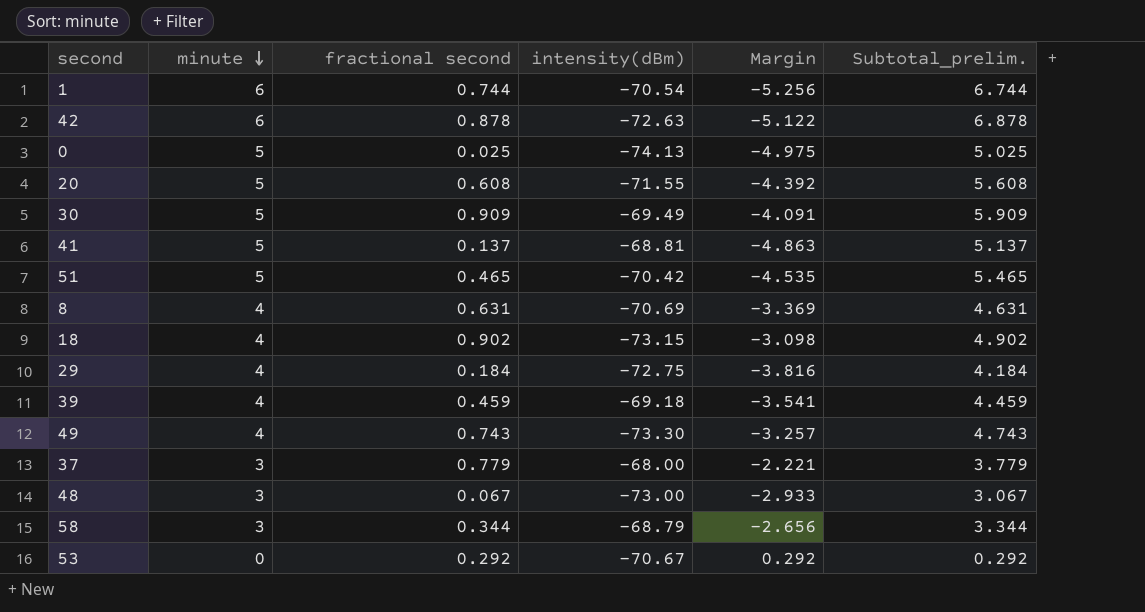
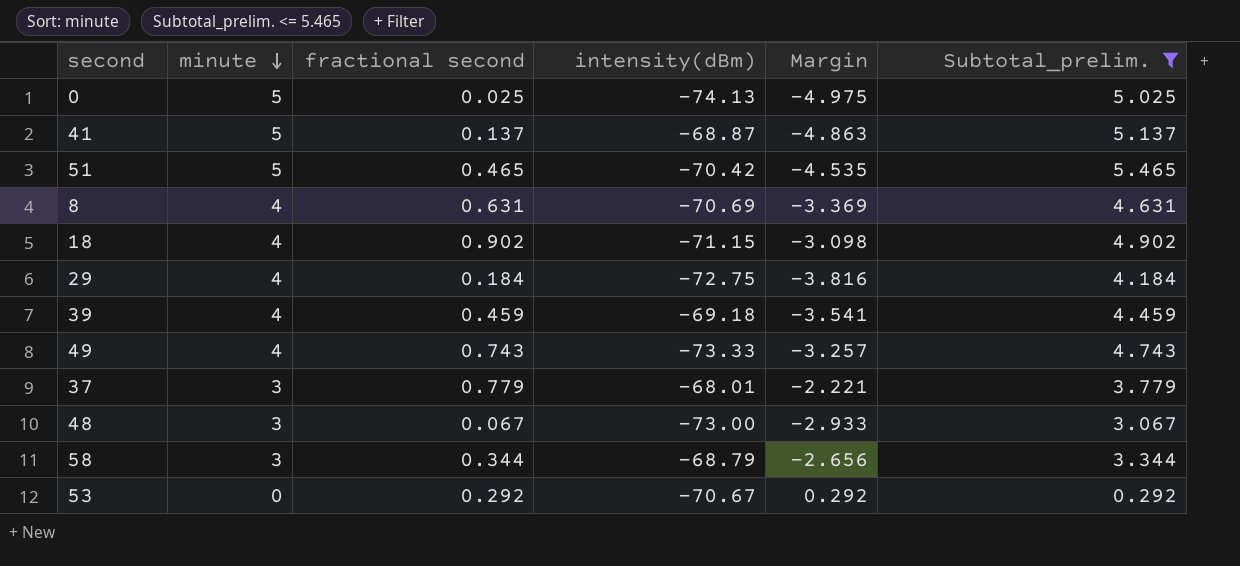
filter: none -> Subtotal_prelim. <= 5.465
41 | intensity(dBm): -68.81 -> -68.87
18 | intensity(dBm): -73.15 -> -71.15
49 | intensity(dBm): -73.30 -> -73.33
37 | intensity(dBm): -68.00 -> -68.01

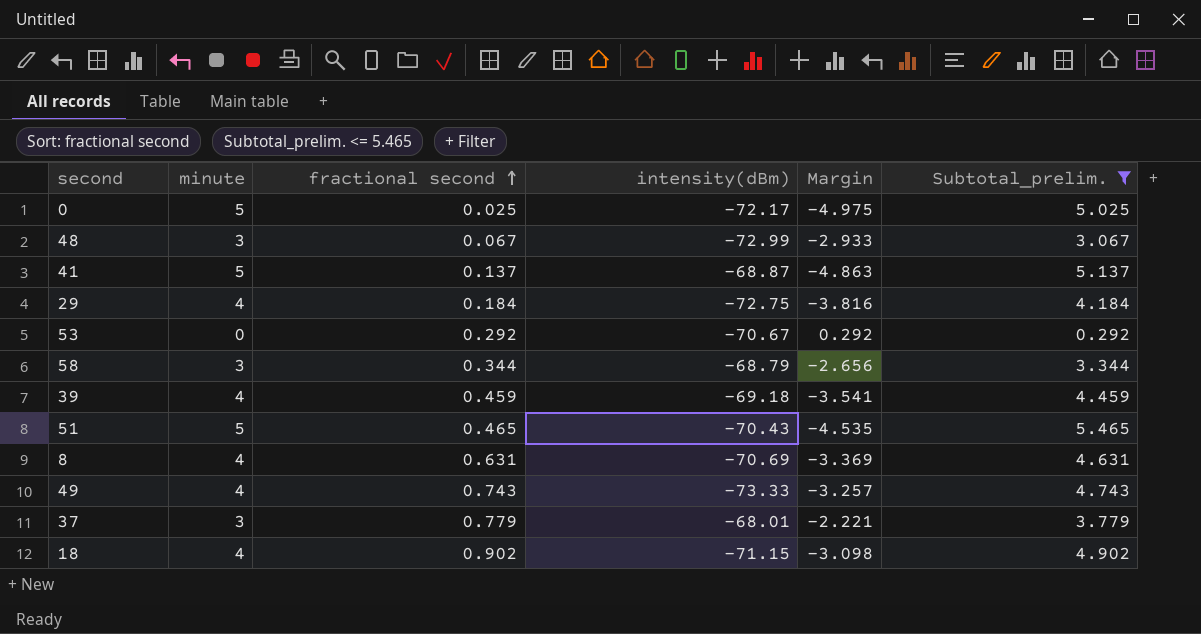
row order: minute descending -> fractional second ascending
0 | intensity(dBm): -74.13 -> -72.17
48 | intensity(dBm): -73.00 -> -72.99
51 | intensity(dBm): -70.42 -> -70.43

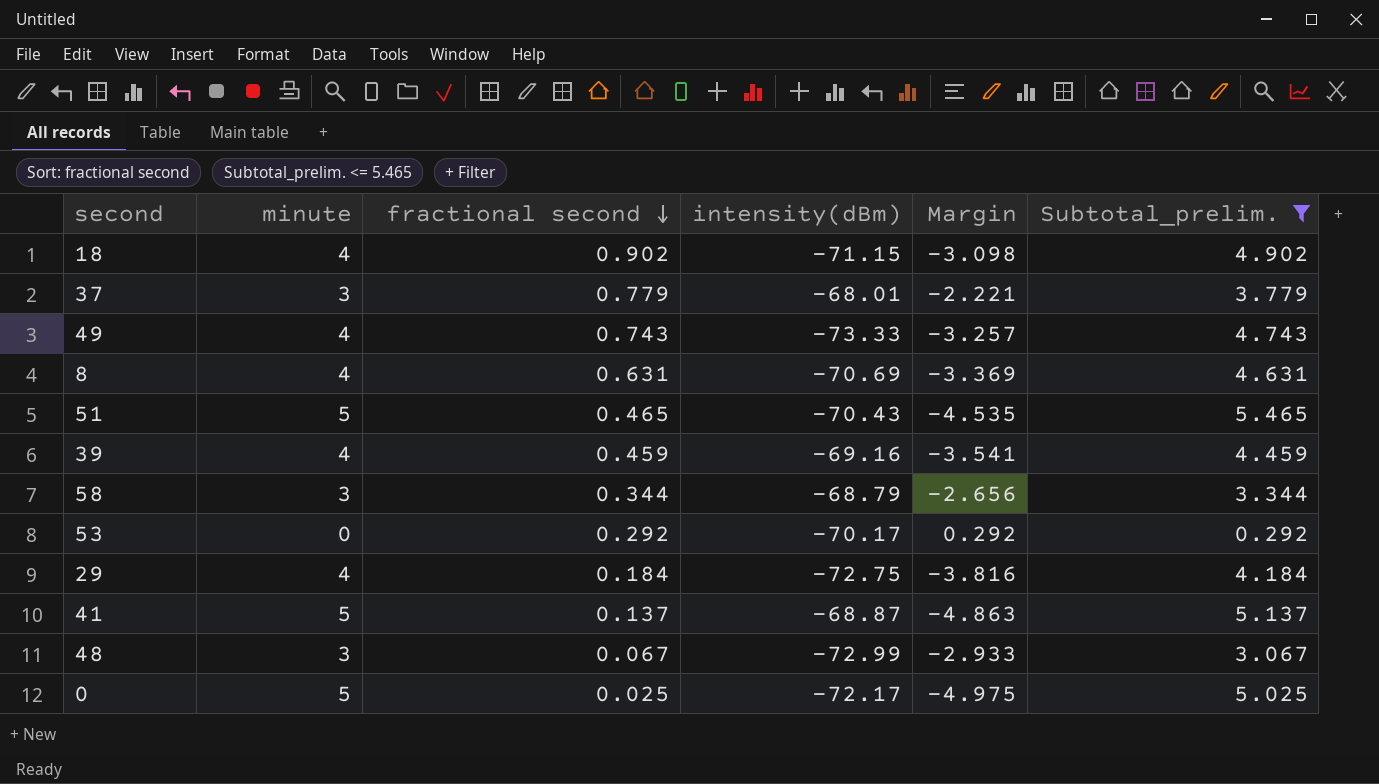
row order: fractional second ascending -> fractional second descending
39 | intensity(dBm): -69.18 -> -69.16
53 | intensity(dBm): -70.67 -> -70.17

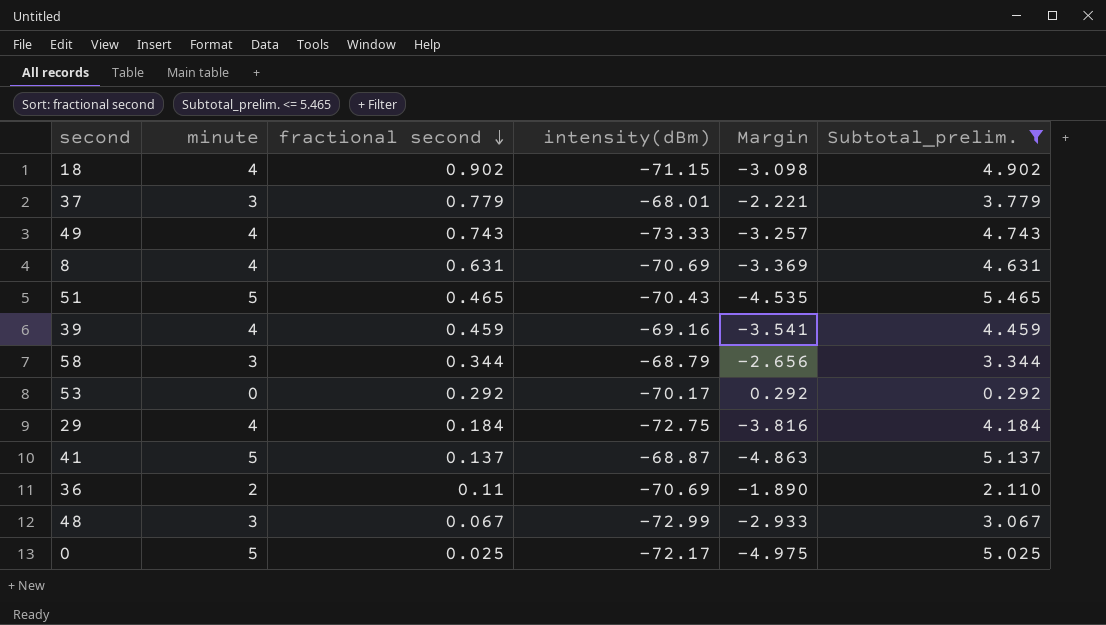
row 36: none -> 2 | 0.11 | -70.69 | -1.890 | 2.110

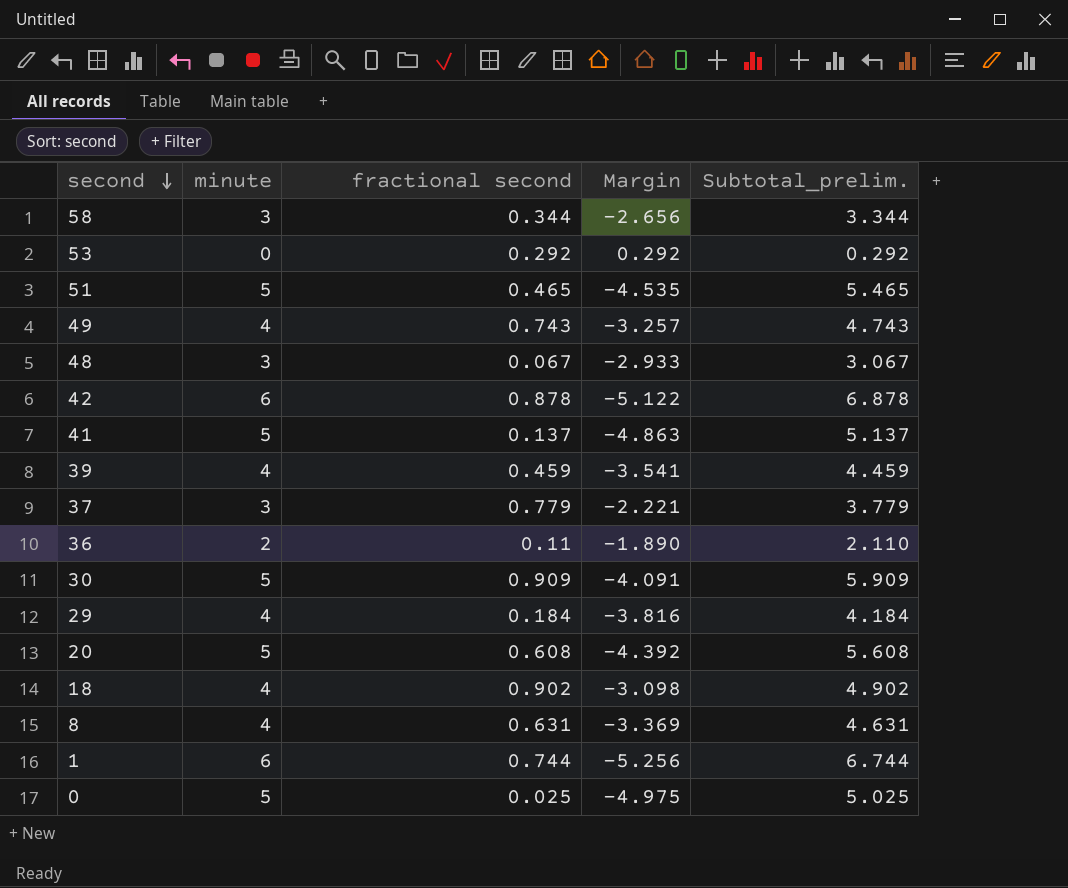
filter: Subtotal_prelim. <= 5.465 -> none
row order: fractional second descending -> second descending
column intensity(dBm) | position: 4 -> none

